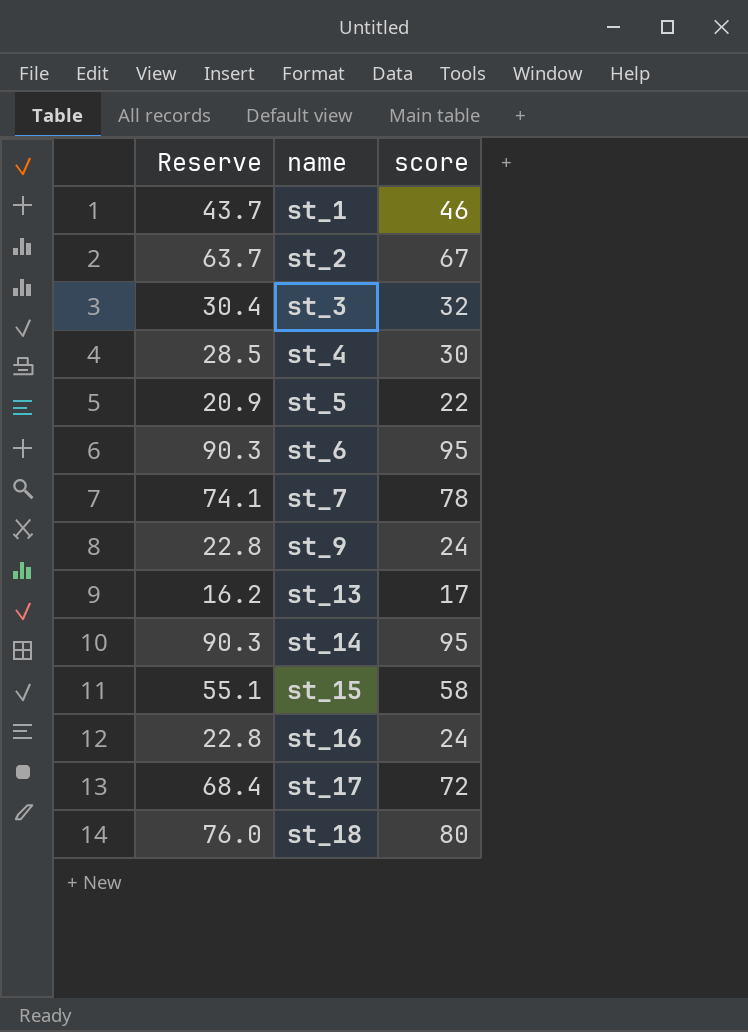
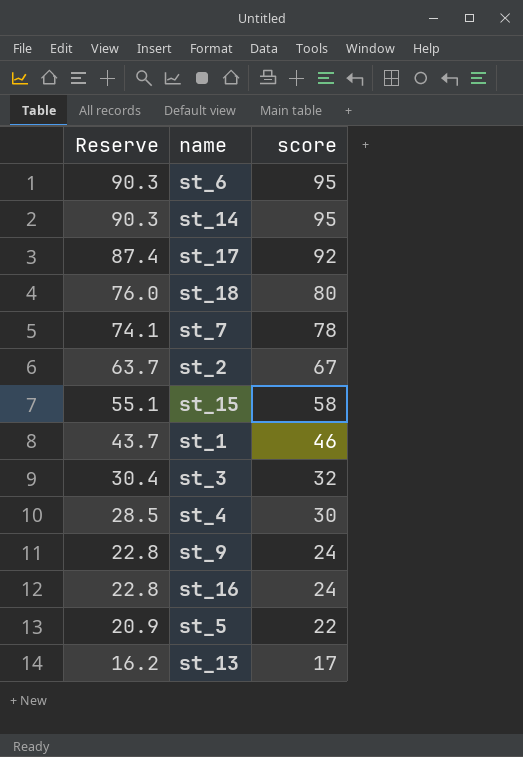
row order: name ascending -> Reserve descending
st_17 | Reserve: 68.4 -> 87.4
st_17 | score: 72 -> 92

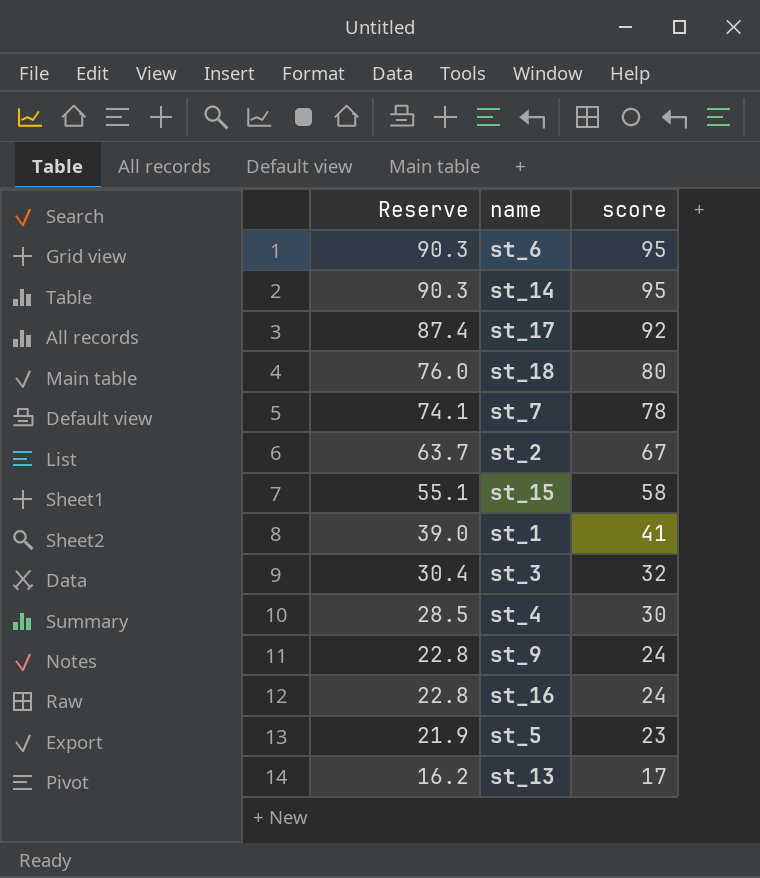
st_1 | Reserve: 43.7 -> 39.0
st_1 | score: 46 -> 41
st_5 | Reserve: 20.9 -> 21.9
st_5 | score: 22 -> 23

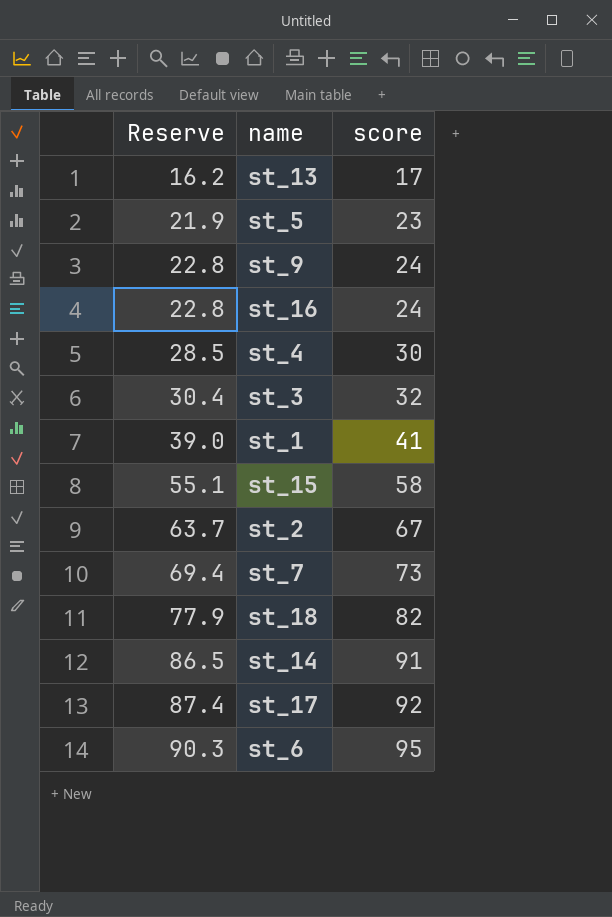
row order: Reserve descending -> Reserve ascending
st_7 | Reserve: 74.1 -> 69.4
st_7 | score: 78 -> 73
st_18 | Reserve: 76.0 -> 77.9
st_18 | score: 80 -> 82
st_14 | Reserve: 90.3 -> 86.5
st_14 | score: 95 -> 91

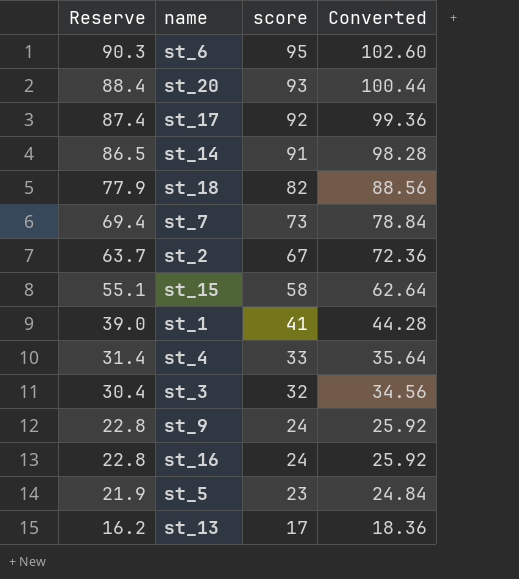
row order: Reserve ascending -> Reserve descending
column Converted | formula: none -> [score] * 1.08
row st_20: none -> 88.4 | 93 | 100.44
st_4 | Reserve: 28.5 -> 31.4
st_4 | score: 30 -> 33

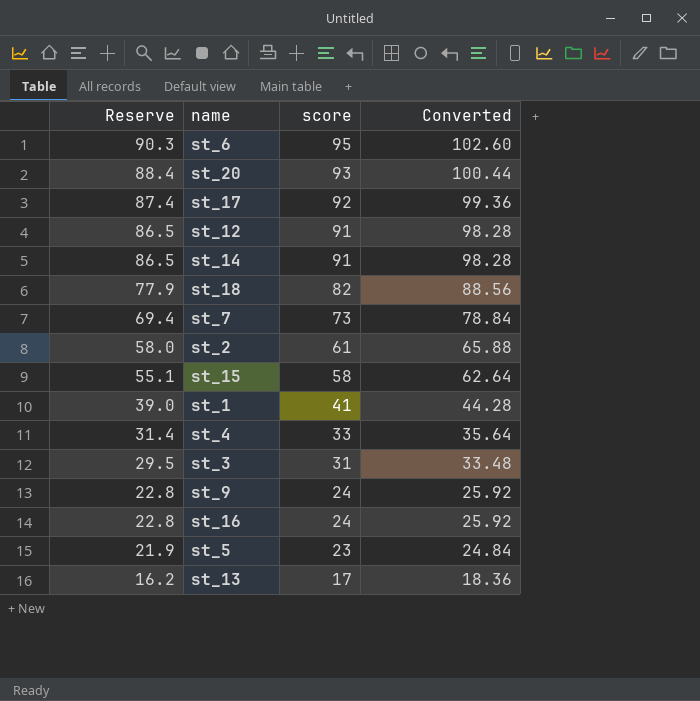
row st_12: none -> 86.5 | 91 | 98.28
st_2 | Reserve: 63.7 -> 58.0
st_2 | score: 67 -> 61
st_2 | Converted: 72.36 -> 65.88
st_3 | Reserve: 30.4 -> 29.5
st_3 | score: 32 -> 31
st_3 | Converted: 34.56 -> 33.48

